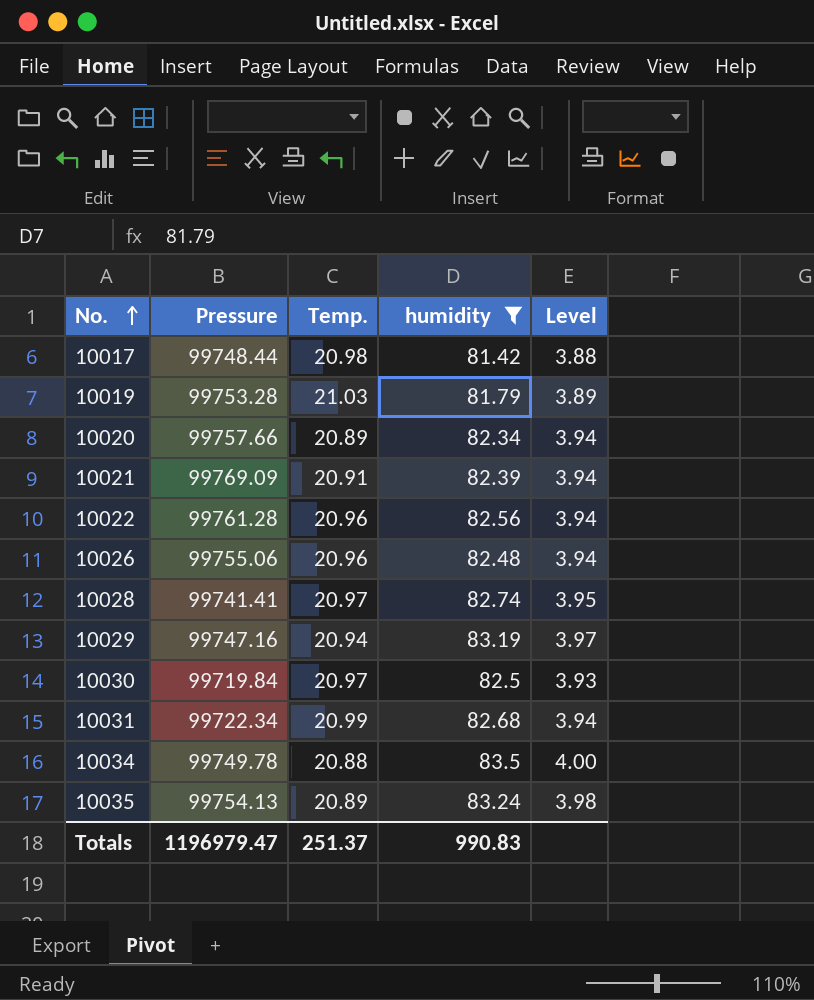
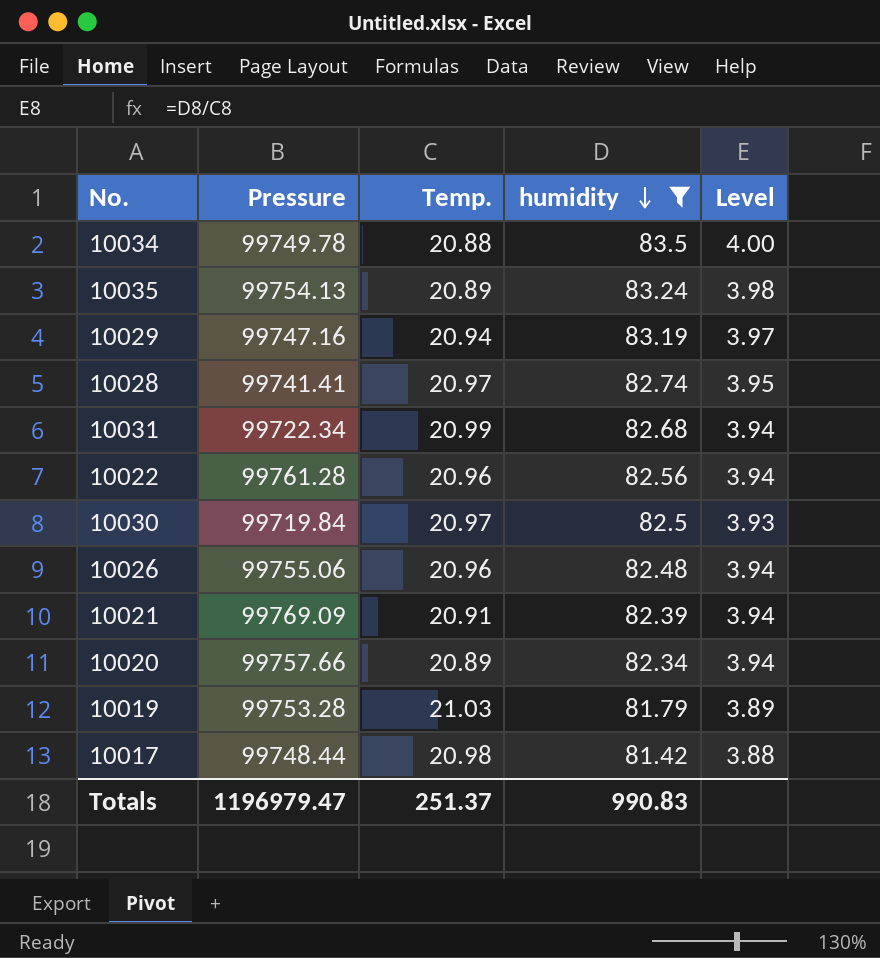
row order: No. ascending -> humidity descending

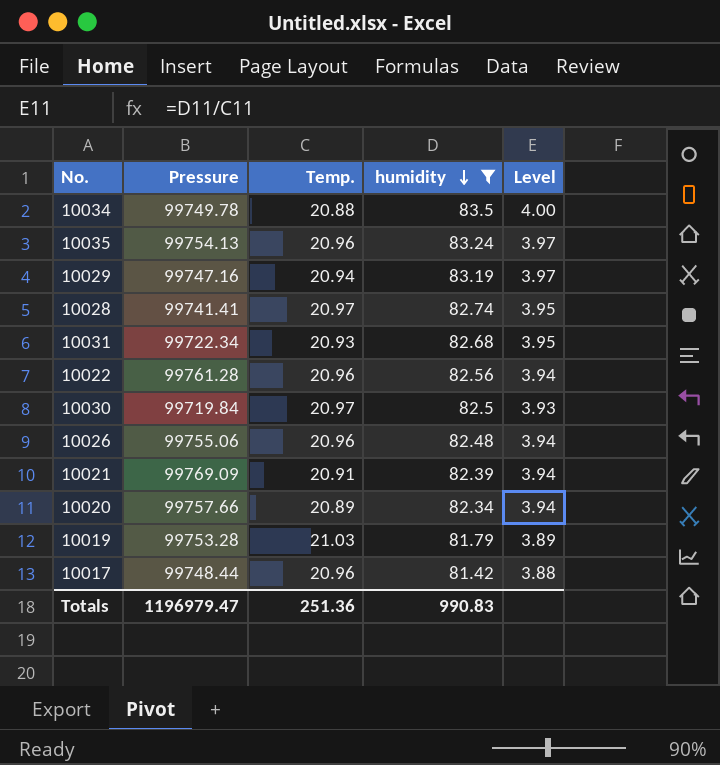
10035 | Temp.: 20.89 -> 20.96
10035 | Level: 3.98 -> 3.97
10031 | Temp.: 20.99 -> 20.93
10031 | Level: 3.94 -> 3.95
10017 | Temp.: 20.98 -> 20.96
Totals | Temp.: 251.37 -> 251.36

